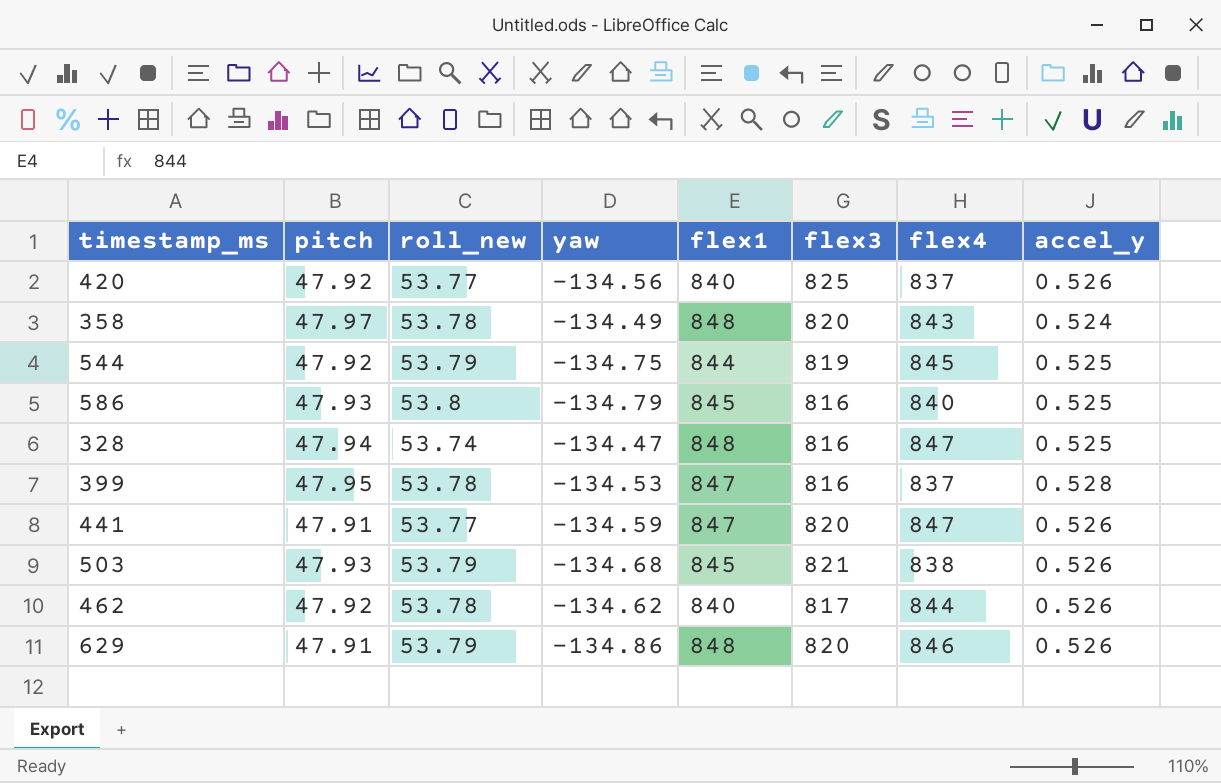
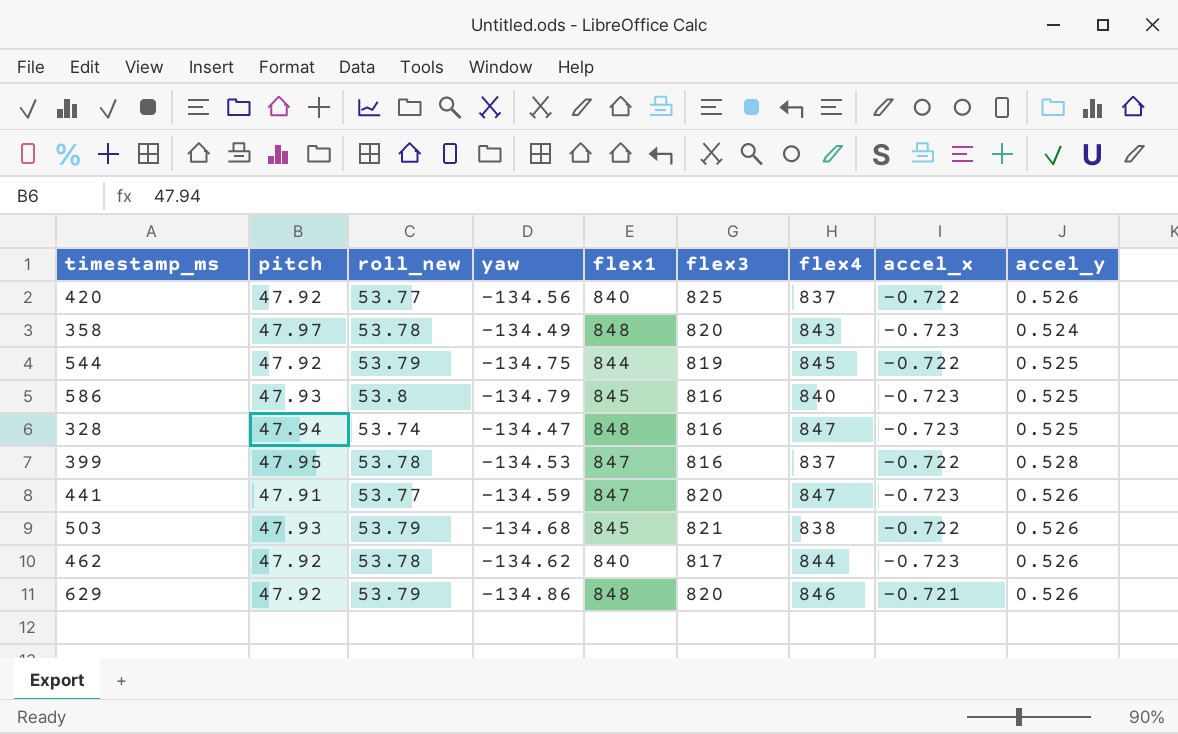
column accel_x | position: none -> 8
629 | pitch: 47.91 -> 47.92

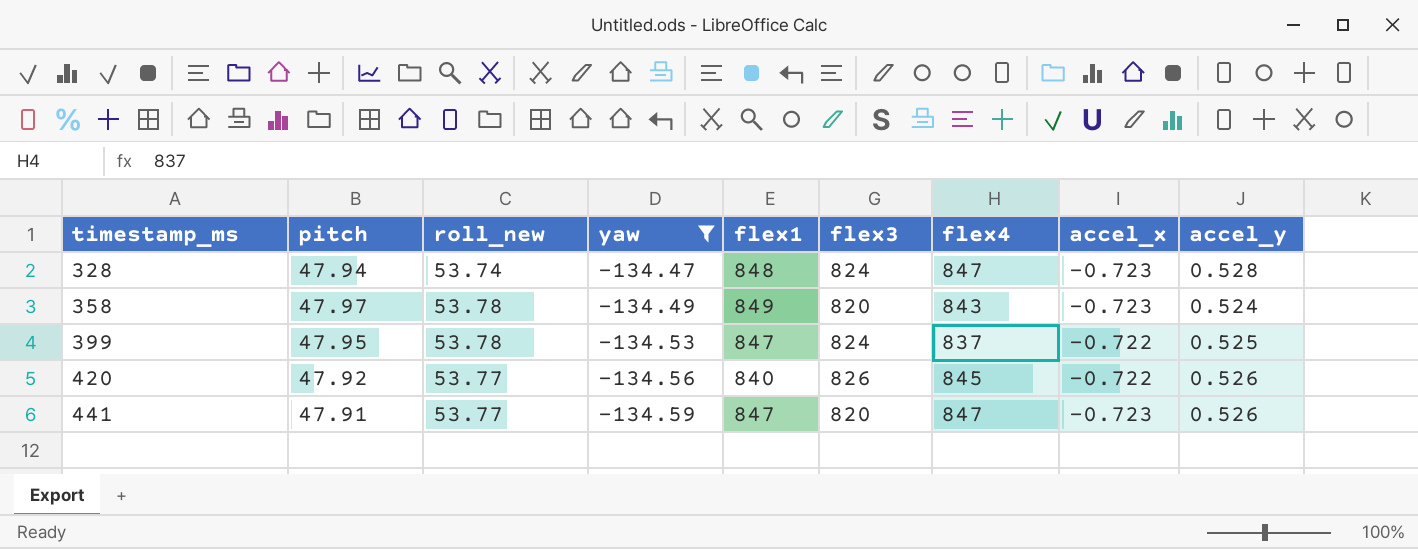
filter: none -> yaw >= -134.59
row order: none -> timestamp_ms ascending
328 | flex3: 816 -> 824
328 | accel_y: 0.525 -> 0.528
358 | flex1: 848 -> 849
399 | flex3: 816 -> 824
399 | accel_y: 0.528 -> 0.525
420 | flex3: 825 -> 826
420 | flex4: 837 -> 845

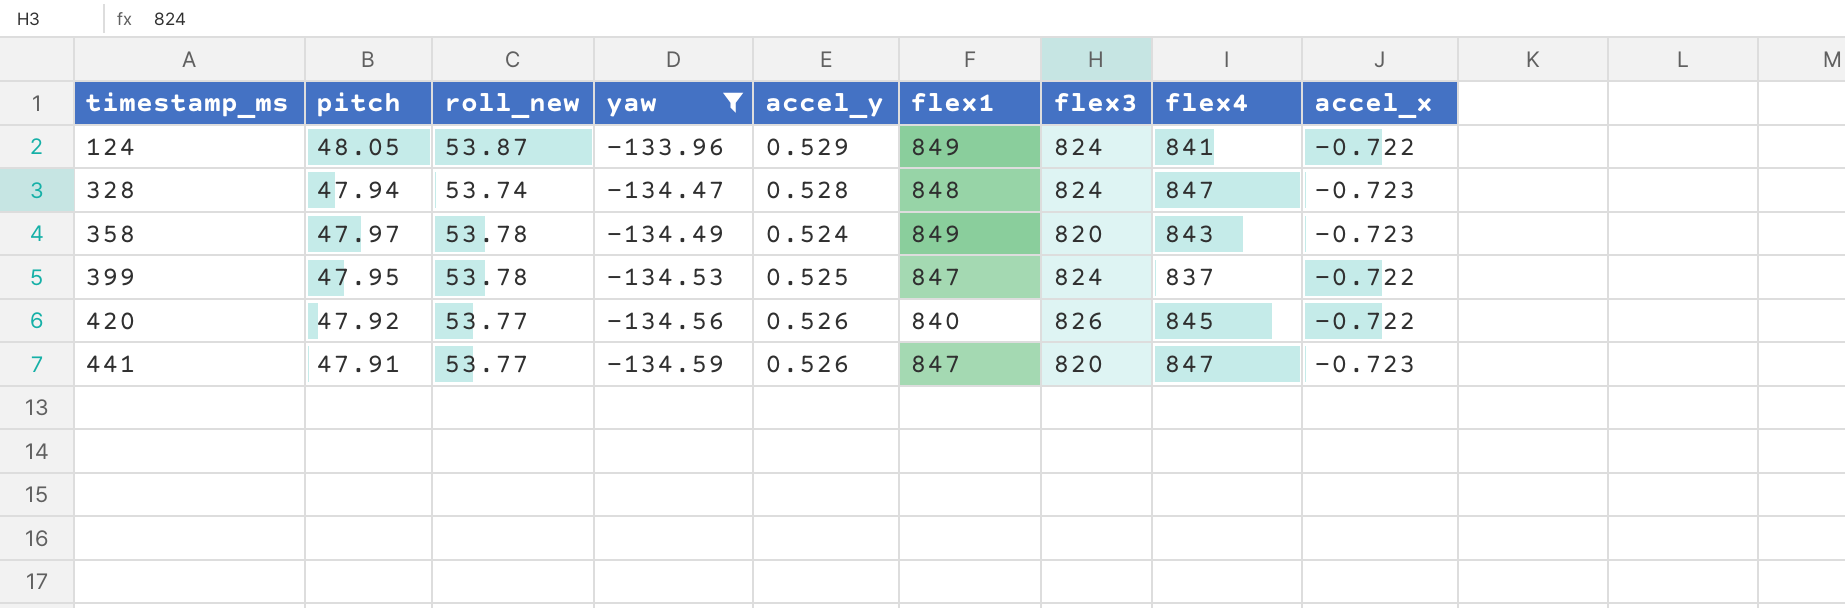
column accel_y | position: 9 -> 5
row 124: none -> 48.05 | 53.87 | -133.96 | 0.529 | 849 | 824 | 841 | -0.722

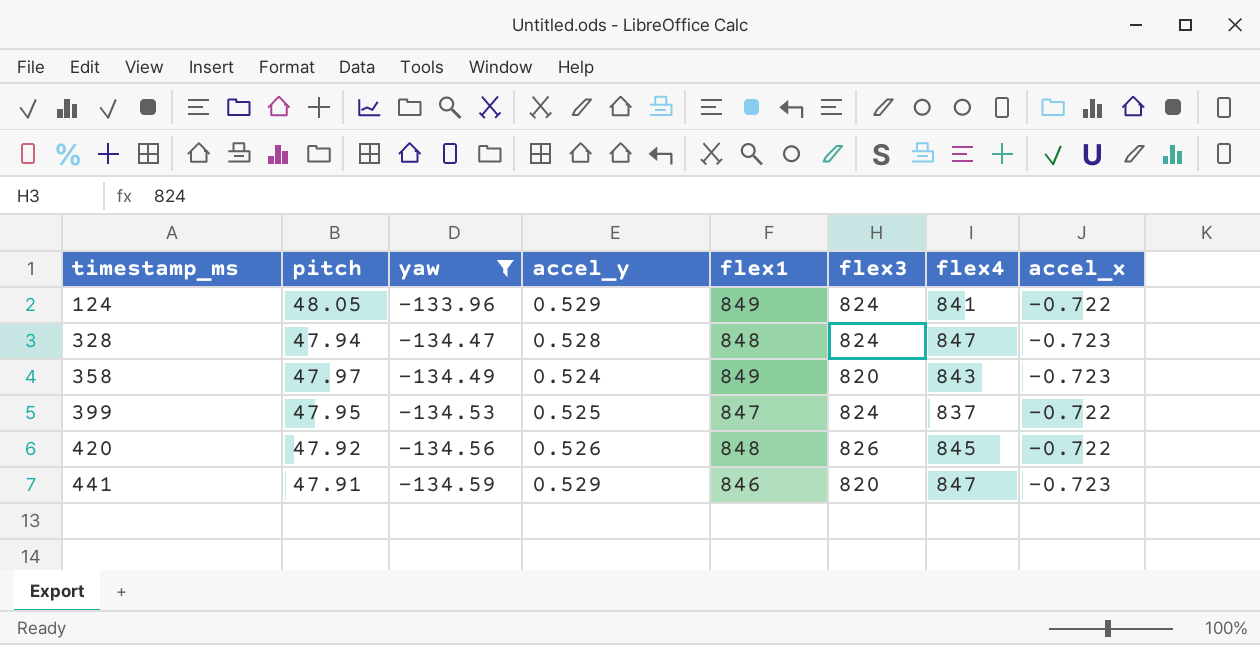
column roll_new | position: 3 -> none
420 | flex1: 840 -> 848
441 | accel_y: 0.526 -> 0.529
441 | flex1: 847 -> 846

